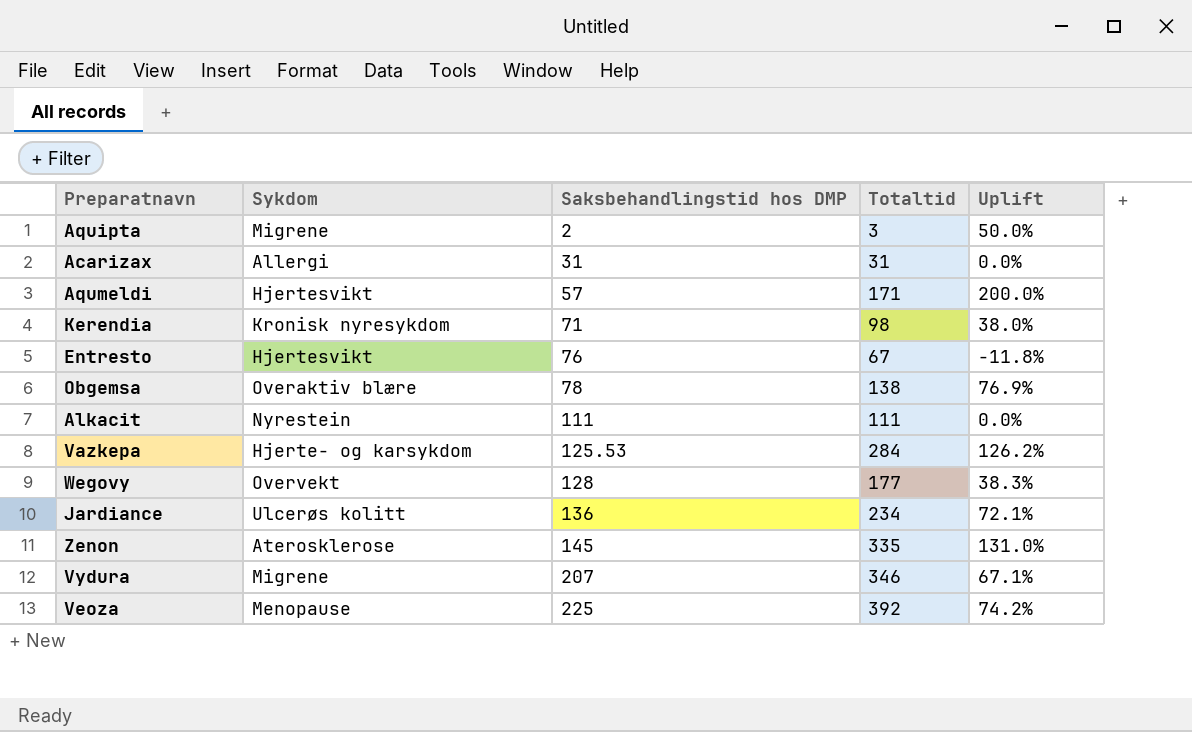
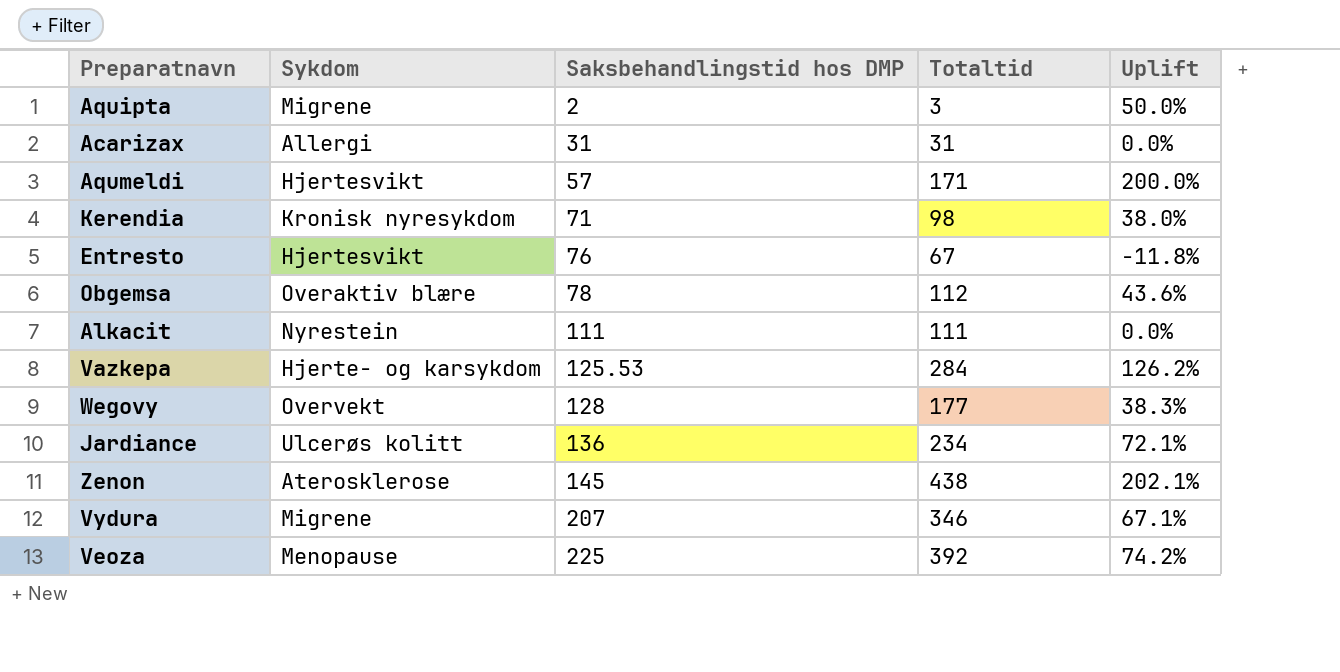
Obgemsa | Totaltid: 138 -> 112
Obgemsa | Uplift: 76.9% -> 43.6%
Zenon | Totaltid: 335 -> 438
Zenon | Uplift: 131.0% -> 202.1%

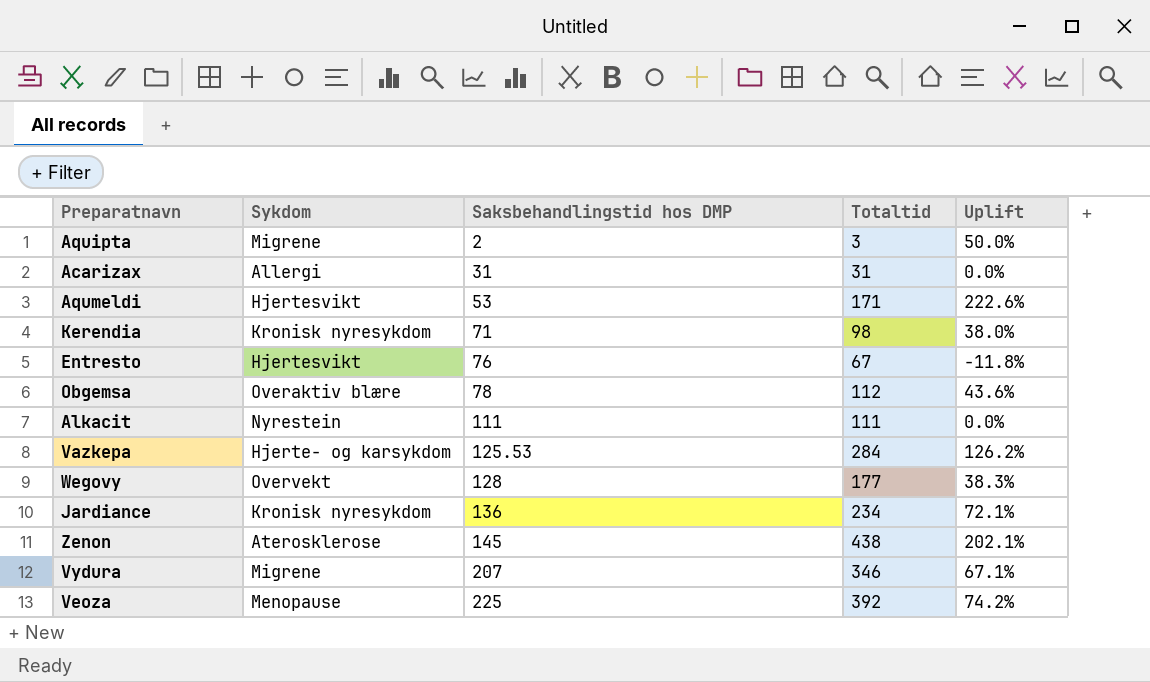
Aqumeldi | Saksbehandlingstid hos DMP: 57 -> 53
Aqumeldi | Uplift: 200.0% -> 222.6%
Jardiance | Sykdom: Ulcerøs kolitt -> Kronisk nyresykdom

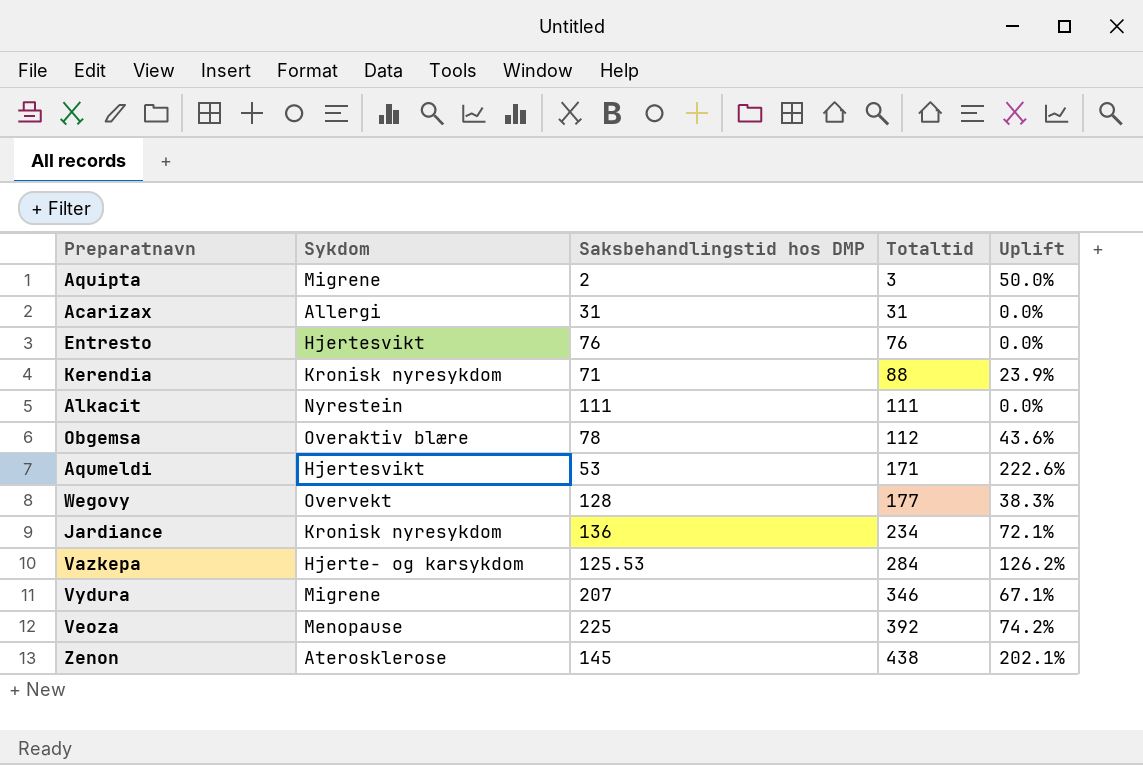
row order: Saksbehandlingstid hos DMP ascending -> Totaltid ascending
Entresto | Totaltid: 67 -> 76
Entresto | Uplift: -11.8% -> 0.0%
Kerendia | Totaltid: 98 -> 88
Kerendia | Uplift: 38.0% -> 23.9%

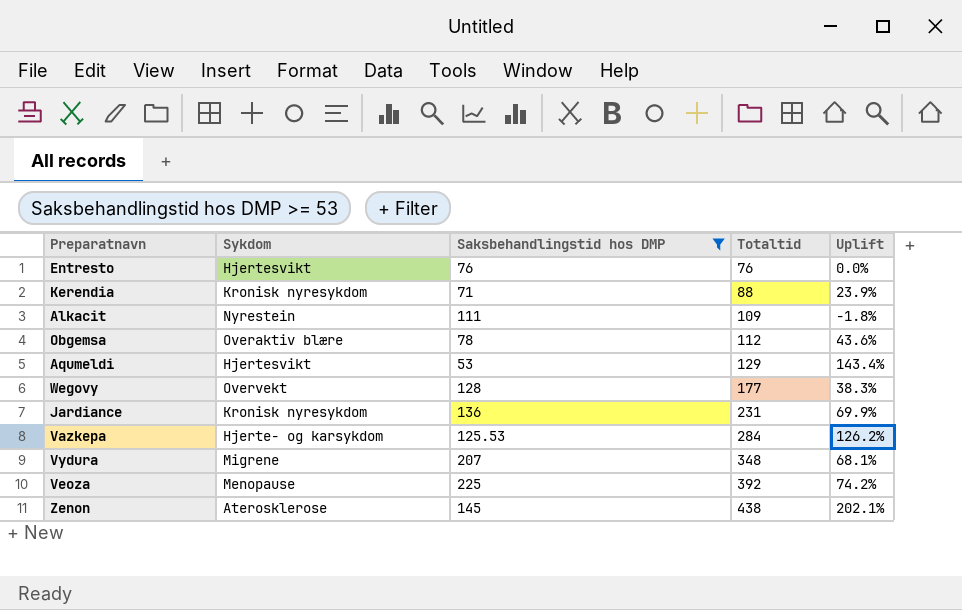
filter: none -> Saksbehandlingstid hos DMP >= 53
Alkacit | Totaltid: 111 -> 109
Alkacit | Uplift: 0.0% -> -1.8%
Aqumeldi | Totaltid: 171 -> 129
Aqumeldi | Uplift: 222.6% -> 143.4%
Jardiance | Totaltid: 234 -> 231
Jardiance | Uplift: 72.1% -> 69.9%
Vydura | Totaltid: 346 -> 348
Vydura | Uplift: 67.1% -> 68.1%

